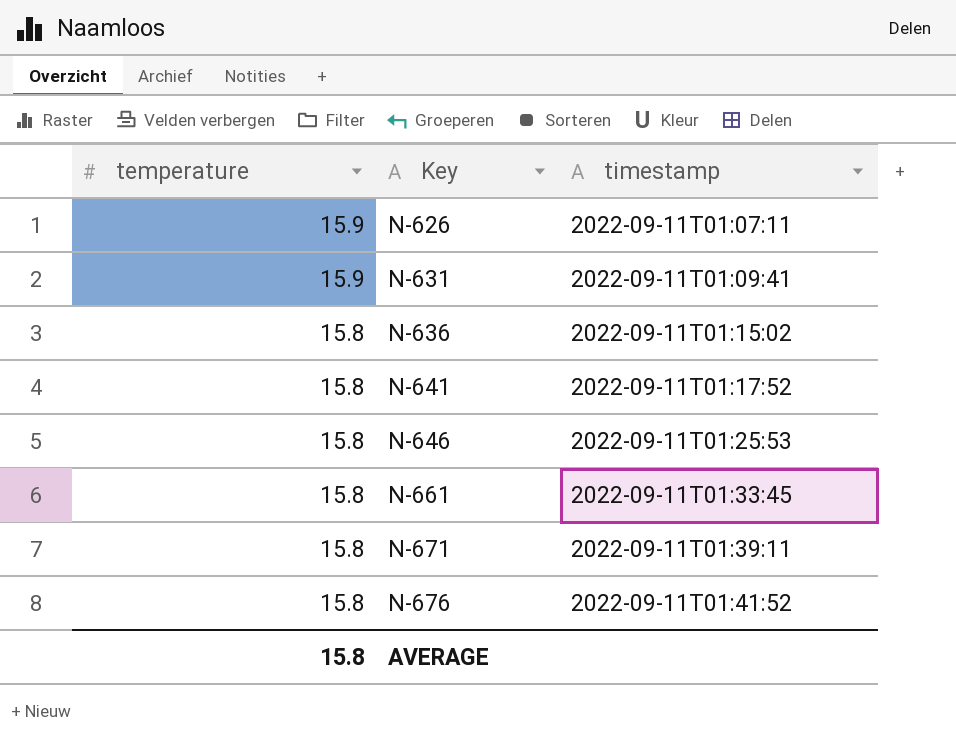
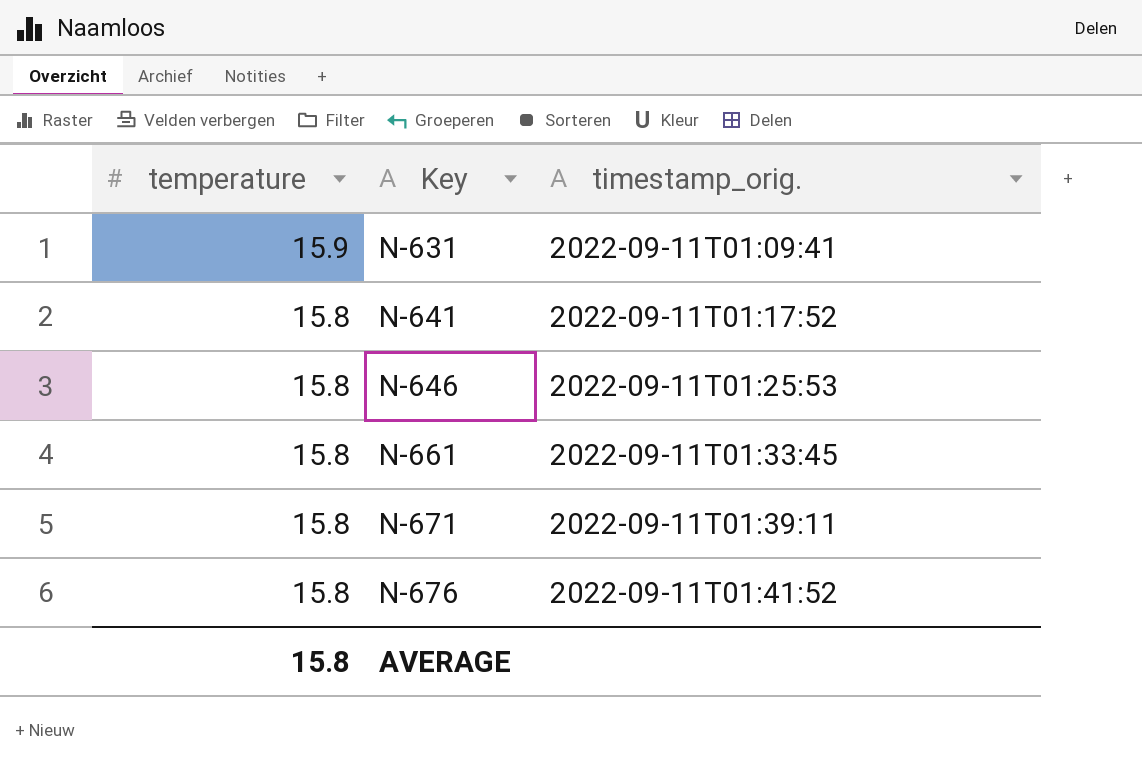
column name: timestamp -> timestamp_orig.
row N-626: 15.9 | 2022-09-11T01:07:11 -> none
row N-636: 15.8 | 2022-09-11T01:15:02 -> none

